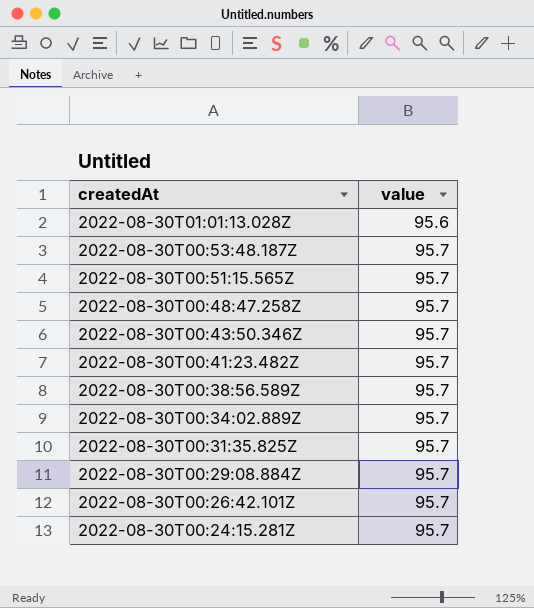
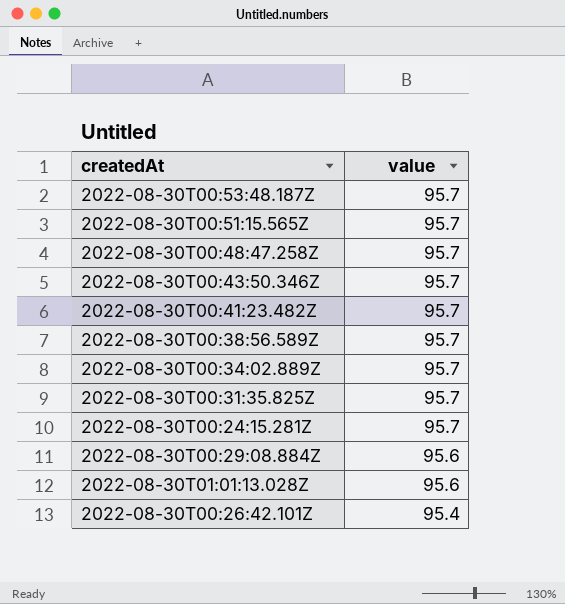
row order: createdAt descending -> value descending
2022-08-30T00:29:08.884Z | value: 95.7 -> 95.6
2022-08-30T00:26:42.101Z | value: 95.7 -> 95.4

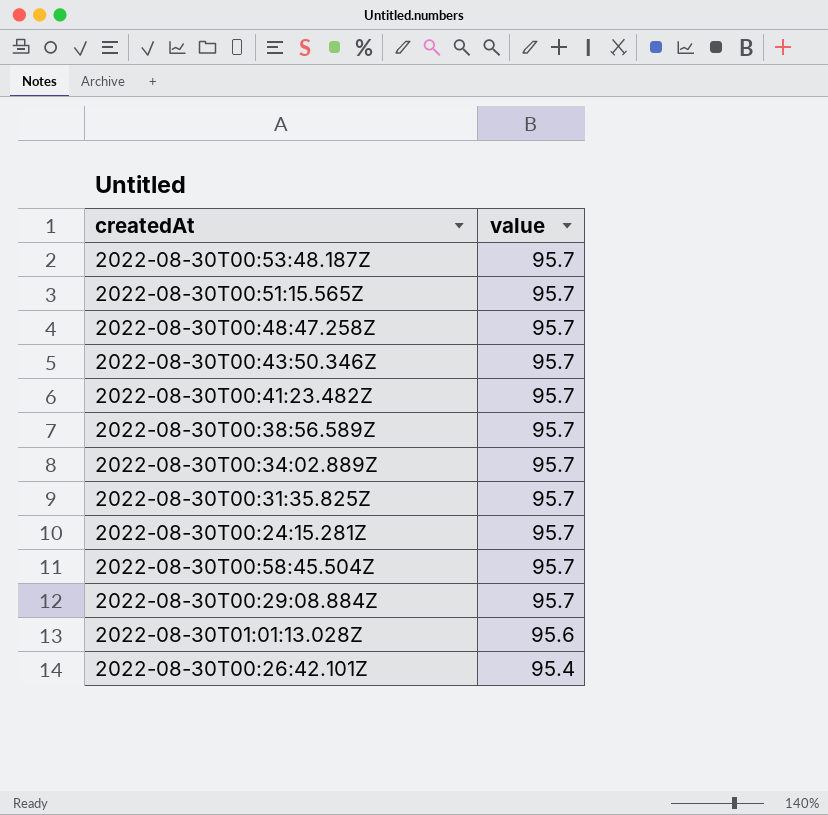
row 2022-08-30T00:58:45.504Z: none -> 95.7
2022-08-30T00:29:08.884Z | value: 95.6 -> 95.7

